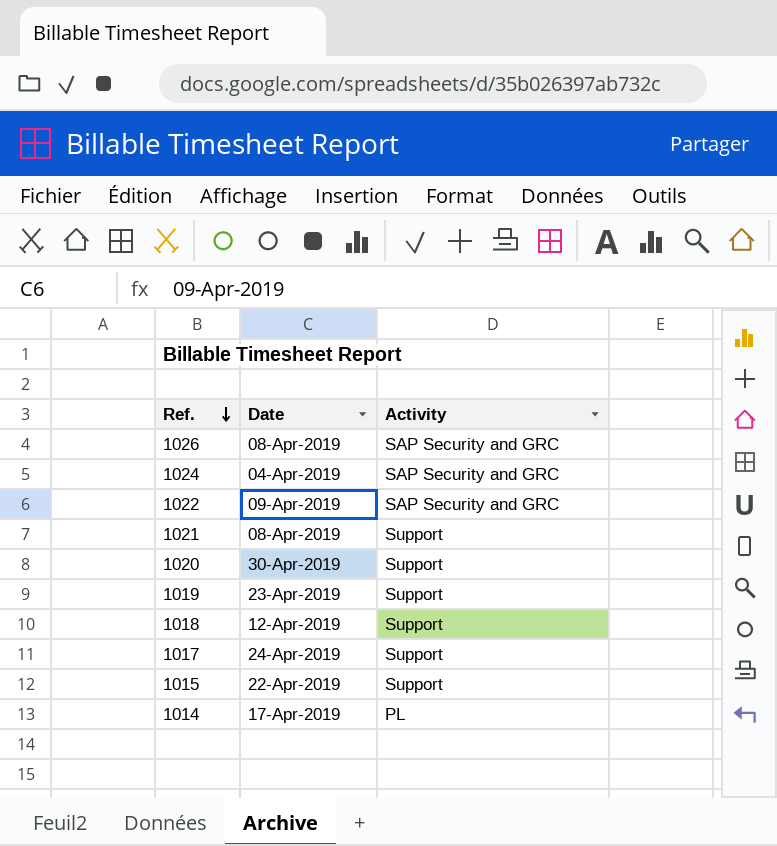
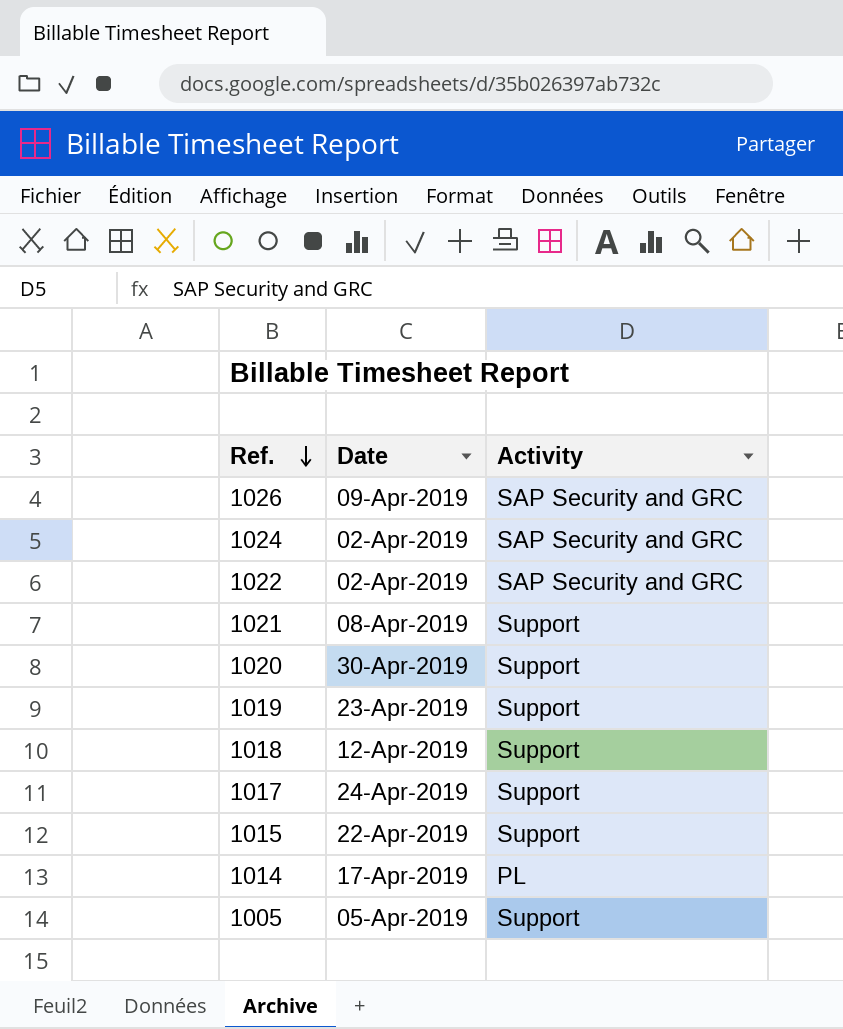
1026 | Date: 08-Apr-2019 -> 09-Apr-2019
1024 | Date: 04-Apr-2019 -> 02-Apr-2019
1022 | Date: 09-Apr-2019 -> 02-Apr-2019
row 1005: none -> 05-Apr-2019 | Support

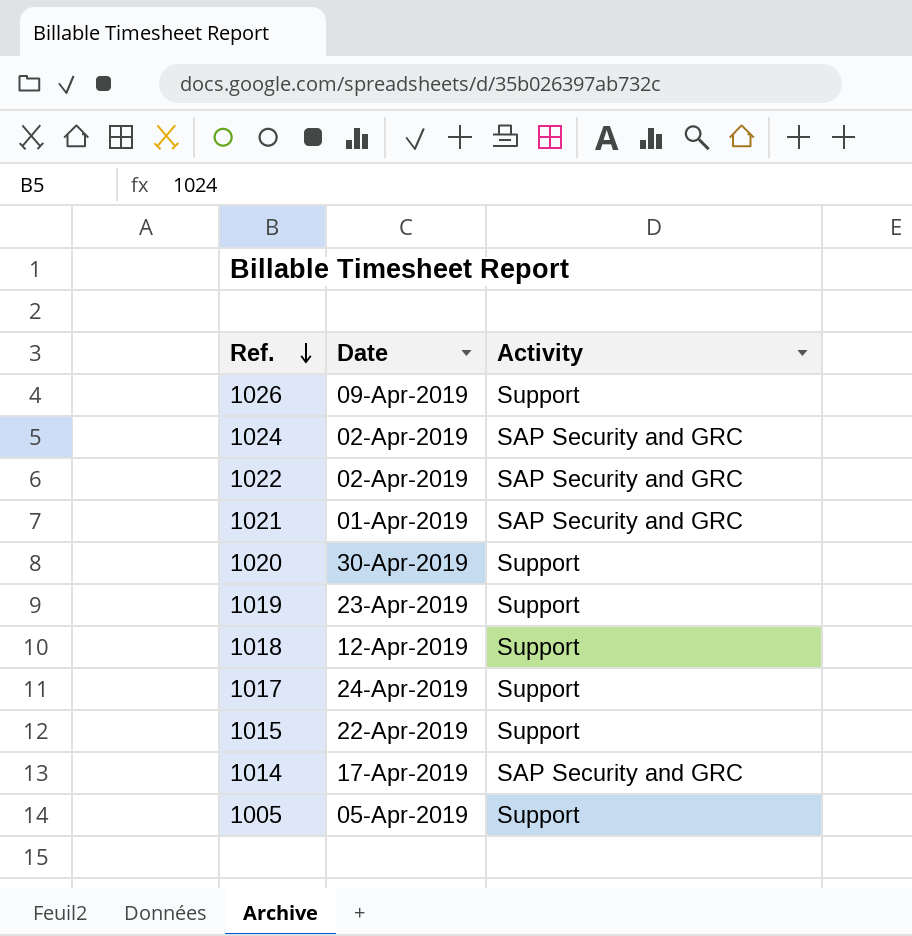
1026 | Activity: SAP Security and GRC -> Support
1021 | Date: 08-Apr-2019 -> 01-Apr-2019
1021 | Activity: Support -> SAP Security and GRC
1014 | Activity: PL -> SAP Security and GRC

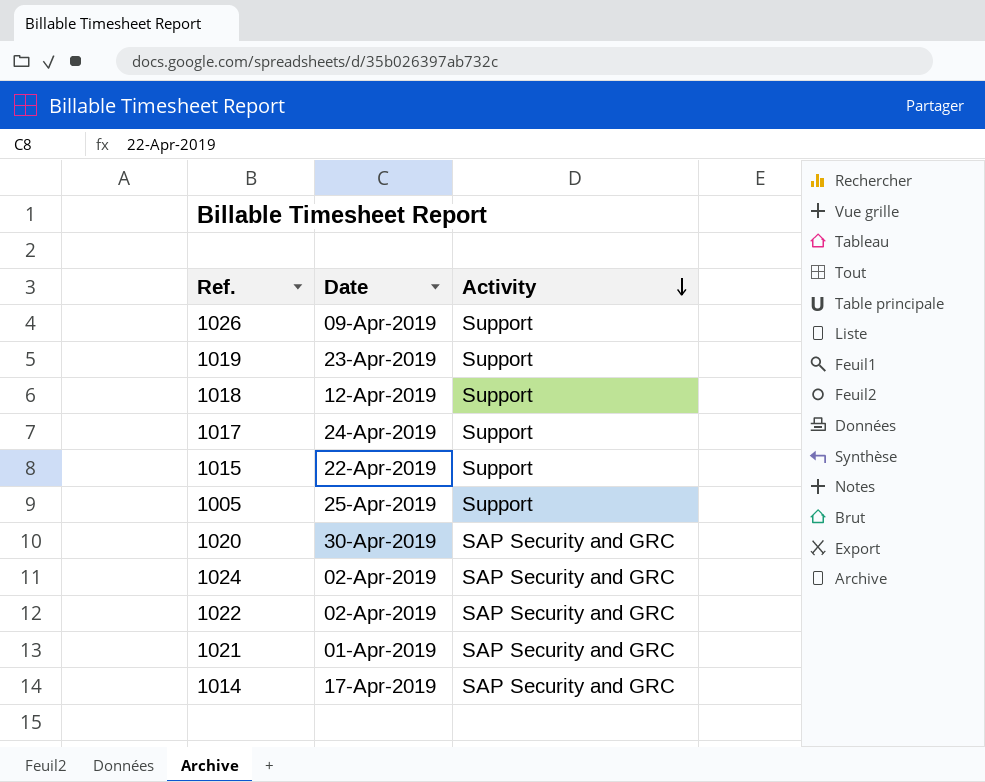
row order: Ref. descending -> Activity descending
1005 | Date: 05-Apr-2019 -> 25-Apr-2019
1020 | Activity: Support -> SAP Security and GRC

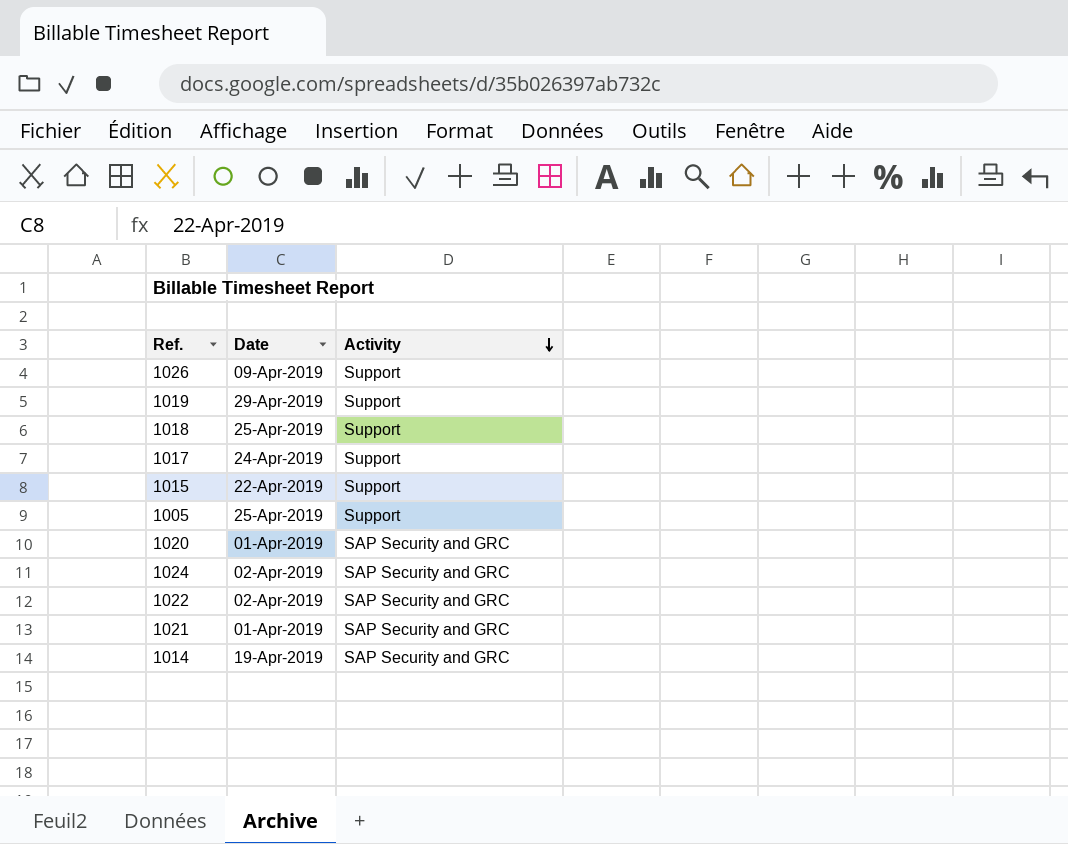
1019 | Date: 23-Apr-2019 -> 29-Apr-2019
1018 | Date: 12-Apr-2019 -> 25-Apr-2019
1020 | Date: 30-Apr-2019 -> 01-Apr-2019
1014 | Date: 17-Apr-2019 -> 19-Apr-2019

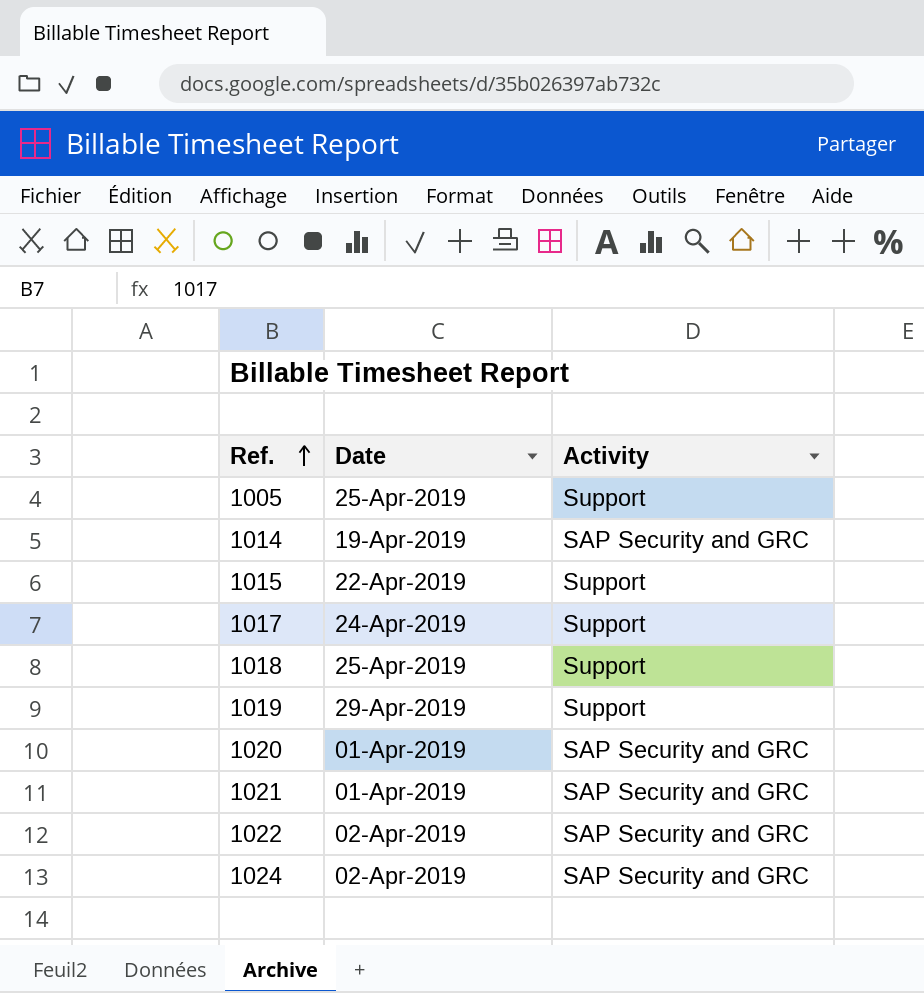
row order: Activity descending -> Ref. ascending
row 1026: 09-Apr-2019 | Support -> none

